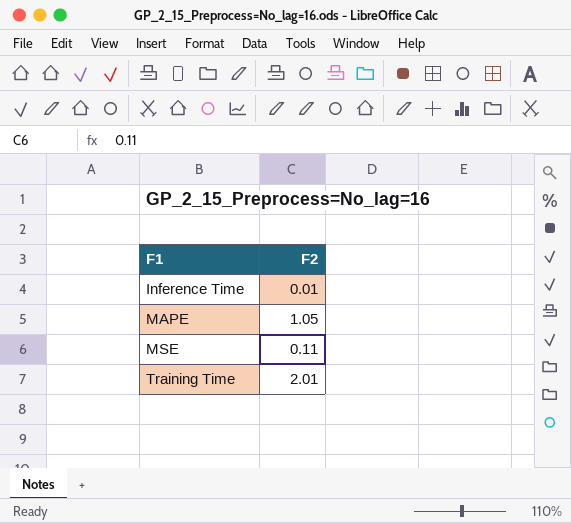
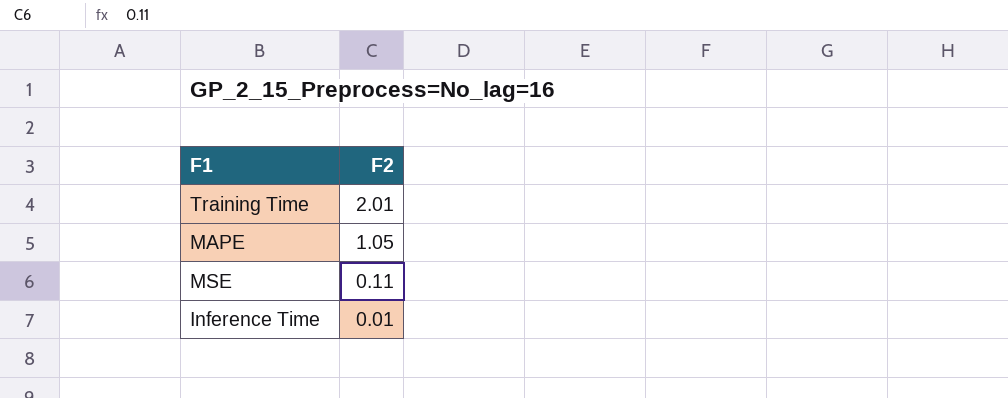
row order: F1 ascending -> F2 descending

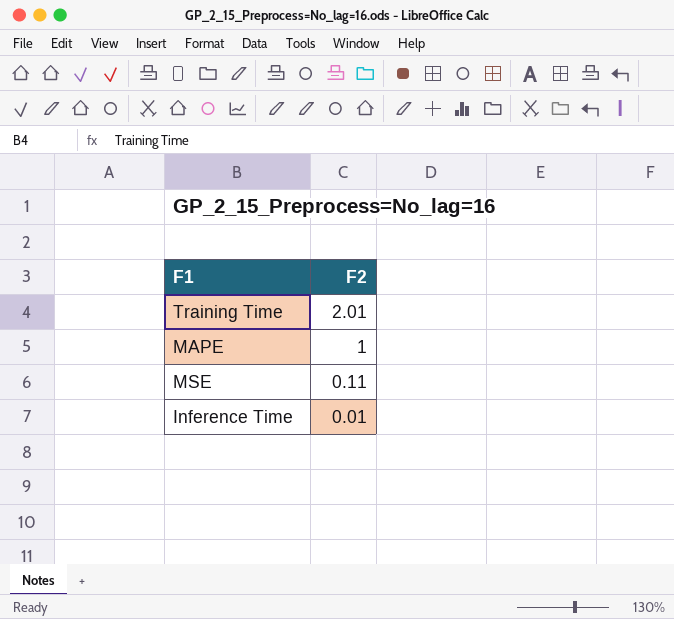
MAPE | F2: 1.05 -> 1

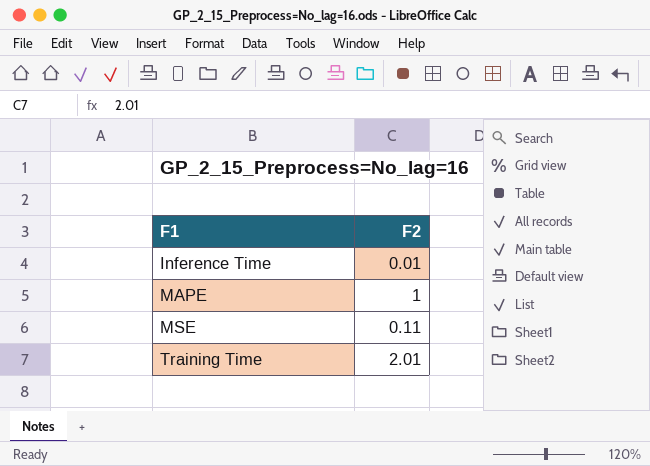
row order: F2 descending -> F1 ascending

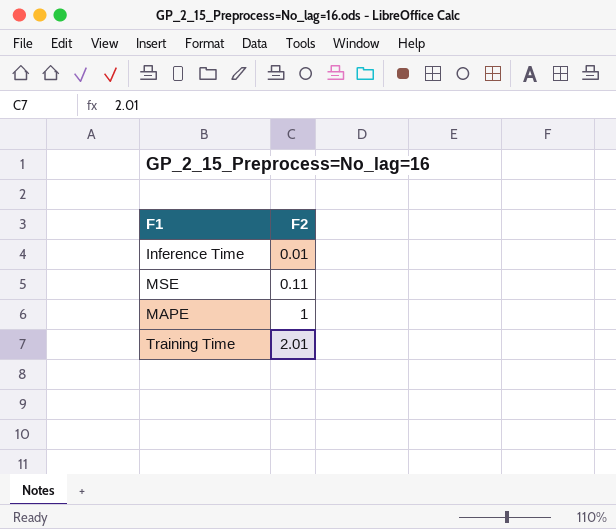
row order: F1 ascending -> F2 ascending

